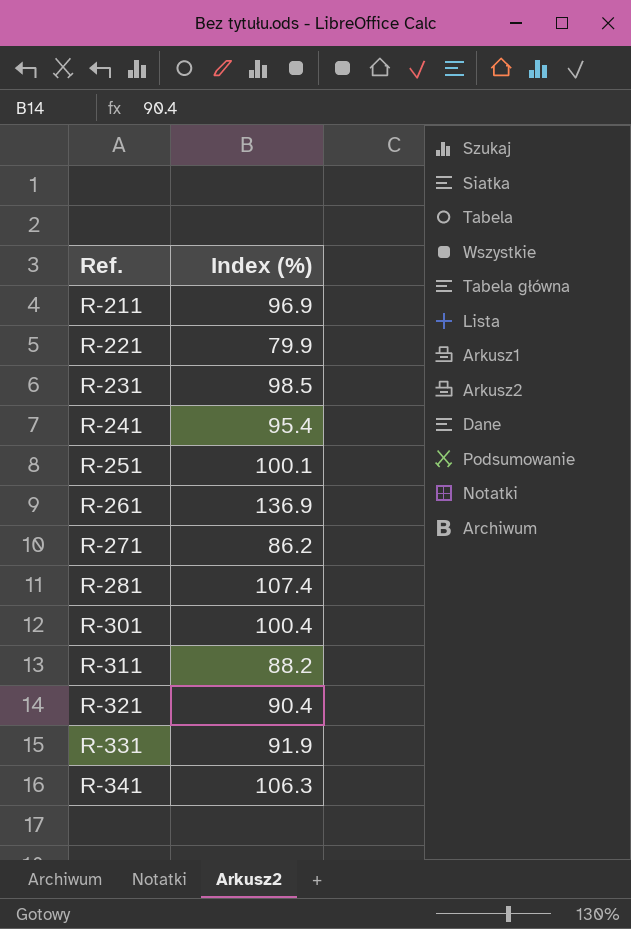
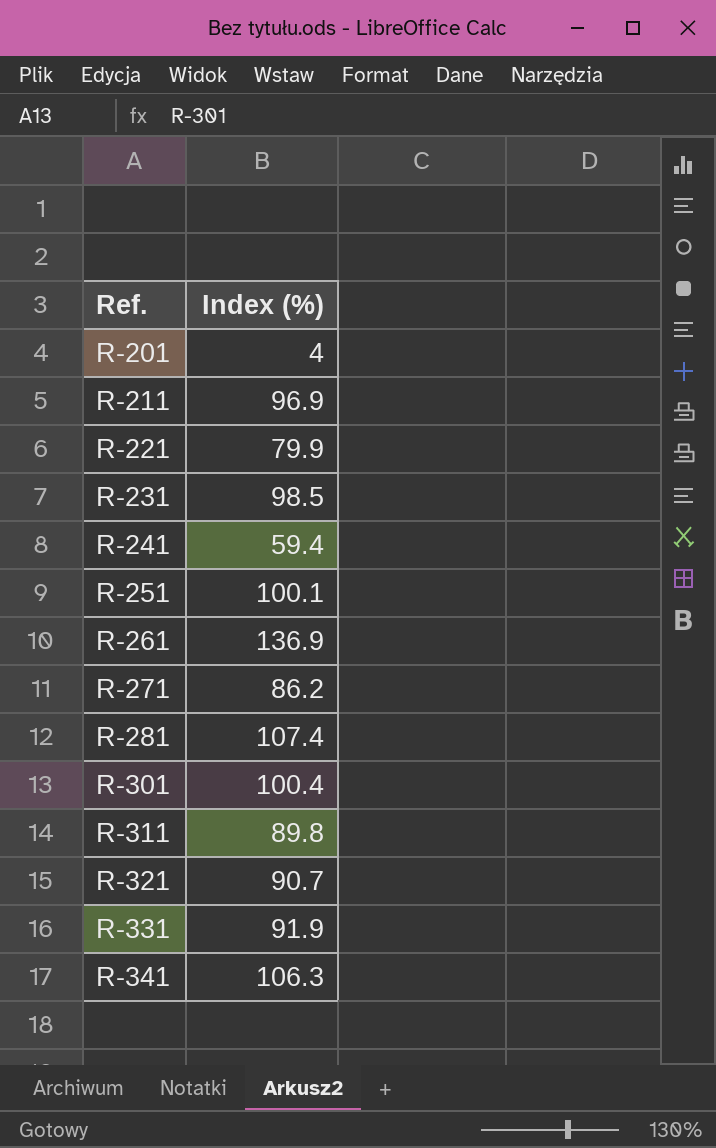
row R-201: none -> 4
R-241 | Index (%): 95.4 -> 59.4
R-311 | Index (%): 88.2 -> 89.8
R-321 | Index (%): 90.4 -> 90.7

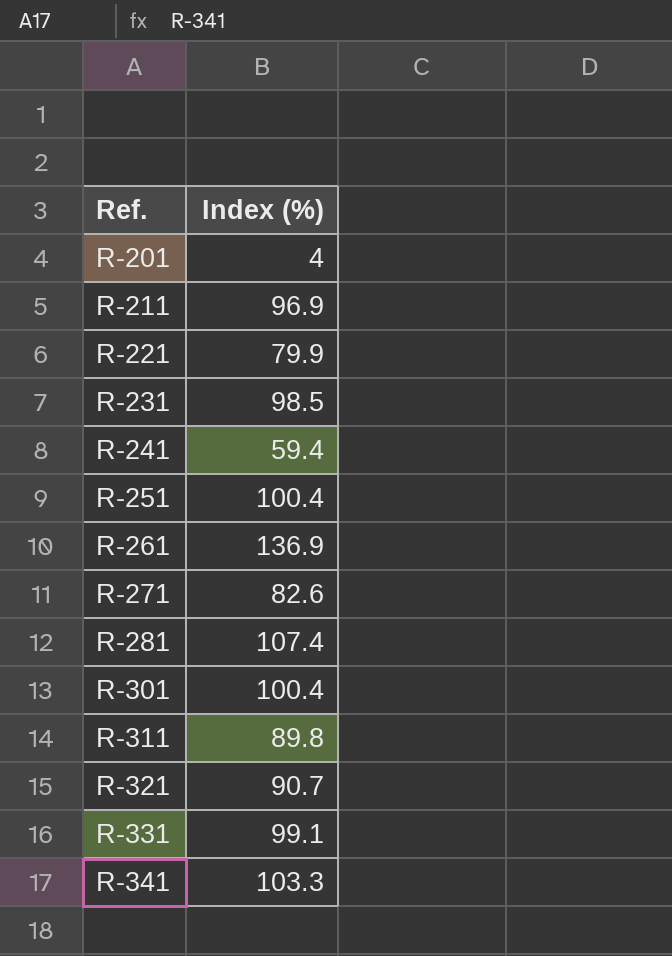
R-251 | Index (%): 100.1 -> 100.4
R-271 | Index (%): 86.2 -> 82.6
R-331 | Index (%): 91.9 -> 99.1
R-341 | Index (%): 106.3 -> 103.3

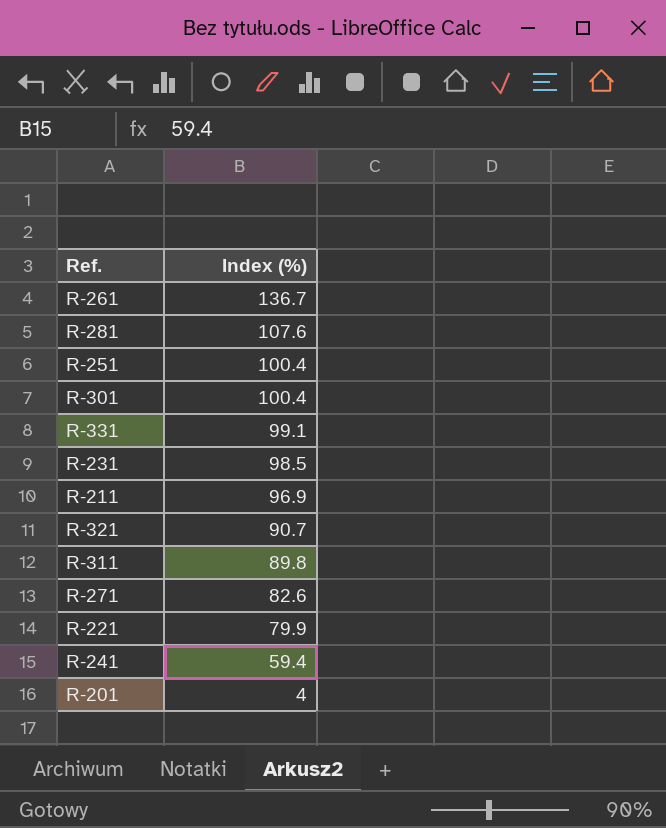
row order: Ref. ascending -> Index (%) descending
row R-341: 103.3 -> none
R-261 | Index (%): 136.9 -> 136.7
R-281 | Index (%): 107.4 -> 107.6

